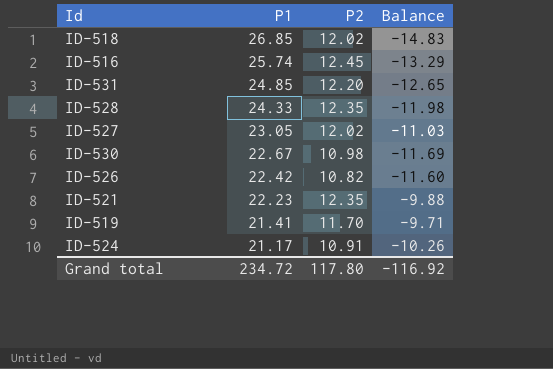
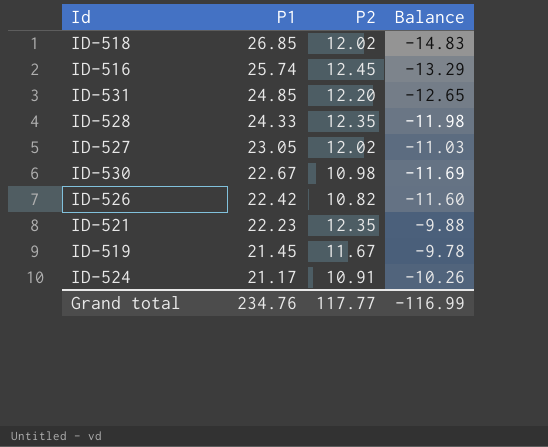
ID-519 | P1: 21.41 -> 21.45
ID-519 | P2: 11.70 -> 11.67
ID-519 | Balance: -9.71 -> -9.78
Grand total | P1: 234.72 -> 234.76
Grand total | P2: 117.80 -> 117.77
Grand total | Balance: -116.92 -> -116.99

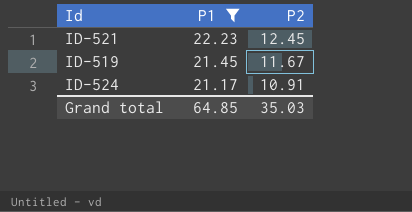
filter: none -> P1 <= 22.23
column Balance | formula: [P2] - [P1] -> none
ID-521 | P2: 12.35 -> 12.45
Grand total | P1: 234.76 -> 64.85
Grand total | P2: 117.77 -> 35.03

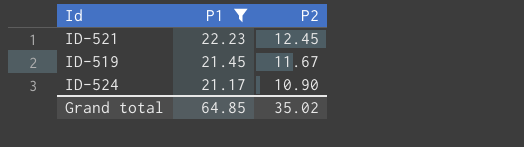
ID-524 | P2: 10.91 -> 10.90
Grand total | P2: 35.03 -> 35.02

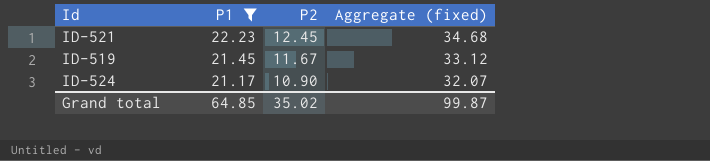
column Aggregate (fixed) | formula: none -> [P1] + [P2]

